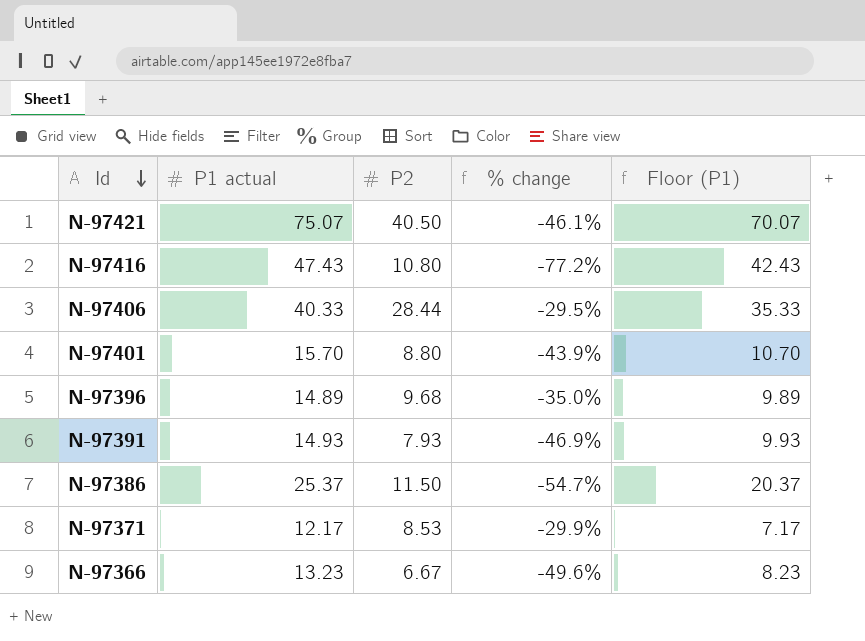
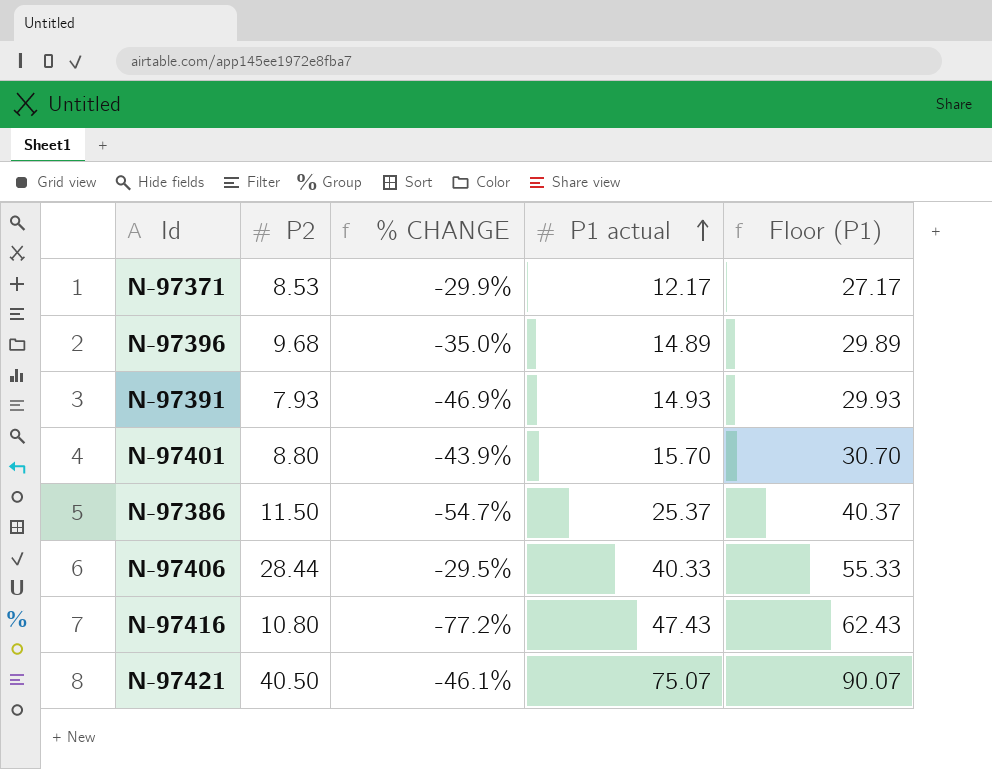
row order: Id descending -> P1 actual ascending
column name: % change -> % CHANGE
column P1 actual | position: 2 -> 4
column Floor (P1) | formula: [P1 actual] - 5 -> [P1 actual] + 15
row N-97366: 13.23 | 6.67 | -49.6% | 8.23 -> none

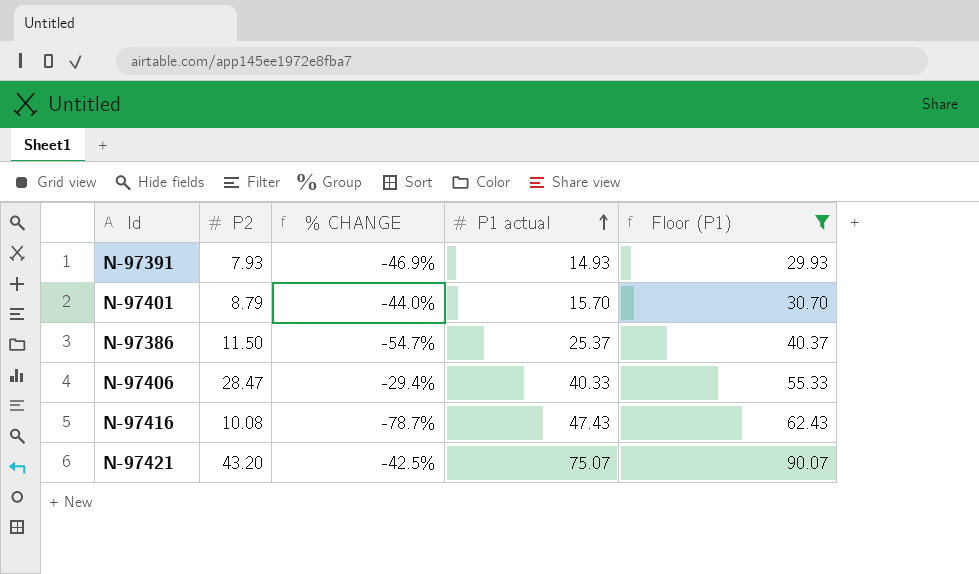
filter: none -> Floor (P1) >= 29.93
N-97401 | P2: 8.80 -> 8.79
N-97401 | % CHANGE: -43.9% -> -44.0%
N-97406 | P2: 28.44 -> 28.47
N-97406 | % CHANGE: -29.5% -> -29.4%
N-97416 | P2: 10.80 -> 10.08
N-97416 | % CHANGE: -77.2% -> -78.7%
N-97421 | P2: 40.50 -> 43.20
N-97421 | % CHANGE: -46.1% -> -42.5%

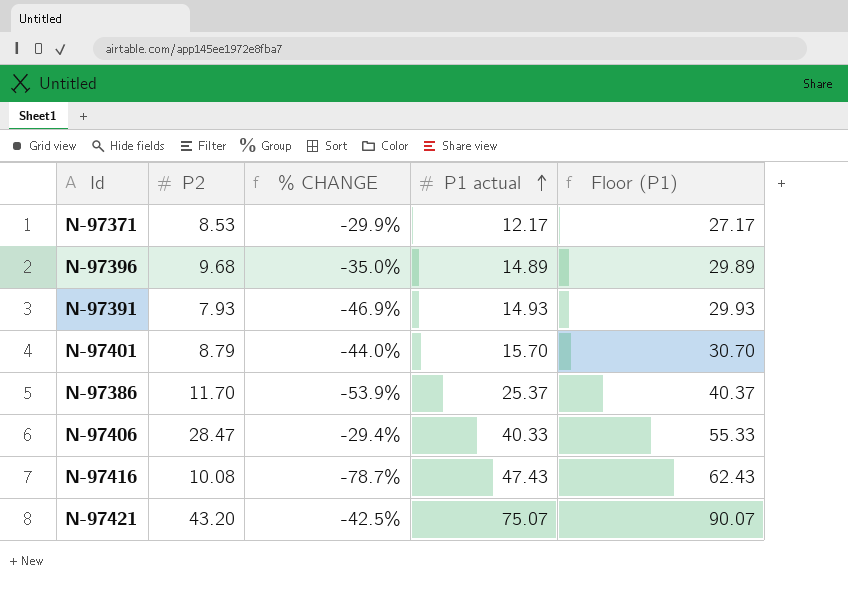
filter: Floor (P1) >= 29.93 -> none
N-97386 | P2: 11.50 -> 11.70
N-97386 | % CHANGE: -54.7% -> -53.9%

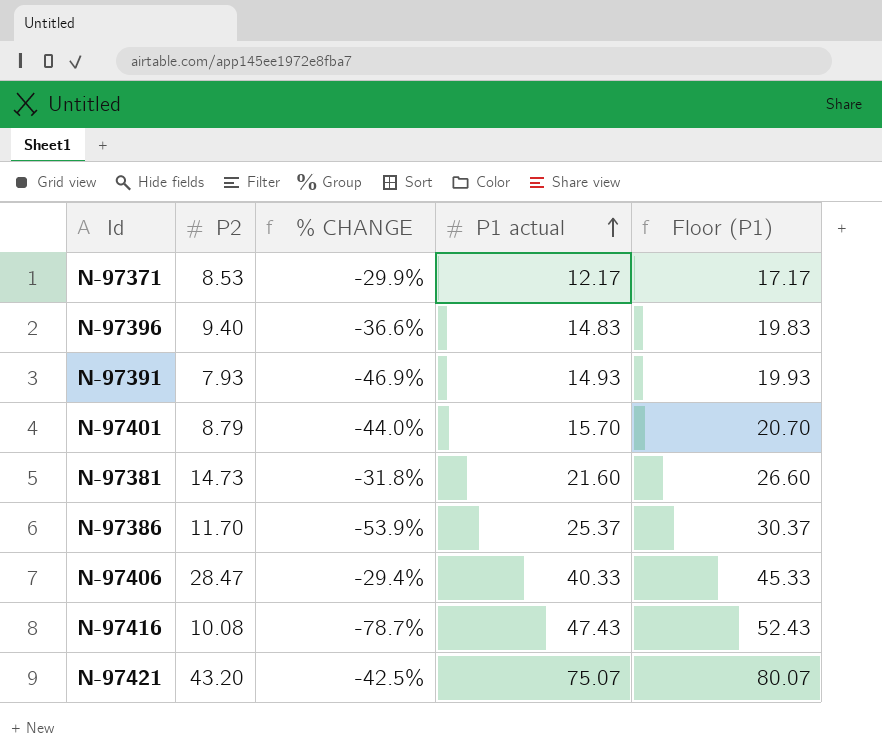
column Floor (P1) | formula: [P1 actual] + 15 -> [P1 actual] + 5
N-97396 | P2: 9.68 -> 9.40
N-97396 | % CHANGE: -35.0% -> -36.6%
N-97396 | P1 actual: 14.89 -> 14.83
row N-97381: none -> 14.73 | -31.8% | 21.60 | 26.60

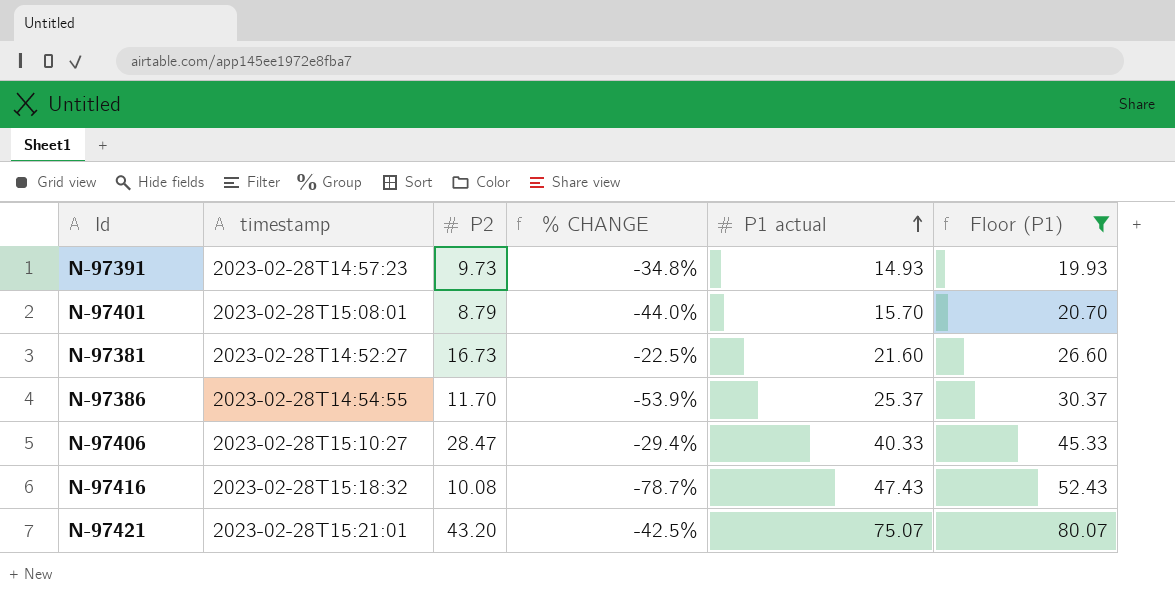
filter: none -> Floor (P1) >= 19.93
column timestamp | position: none -> 2
N-97391 | P2: 7.93 -> 9.73
N-97391 | % CHANGE: -46.9% -> -34.8%
N-97381 | P2: 14.73 -> 16.73
N-97381 | % CHANGE: -31.8% -> -22.5%

